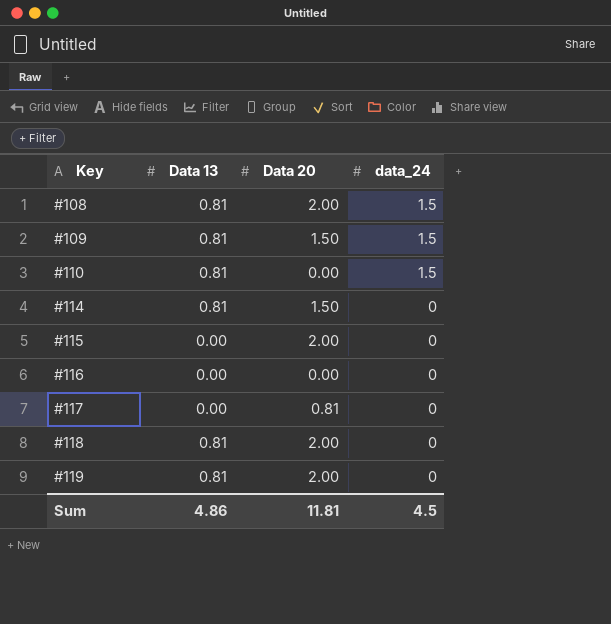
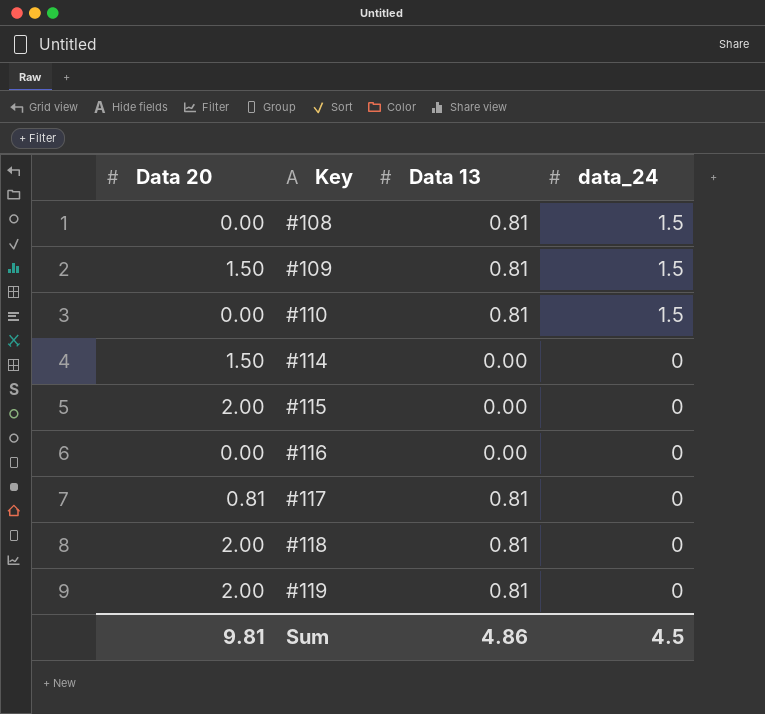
column Data 20 | position: 3 -> 1
#108 | Data 20: 2.00 -> 0.00
#114 | Data 13: 0.81 -> 0.00
#117 | Data 13: 0.00 -> 0.81
Sum | Data 20: 11.81 -> 9.81

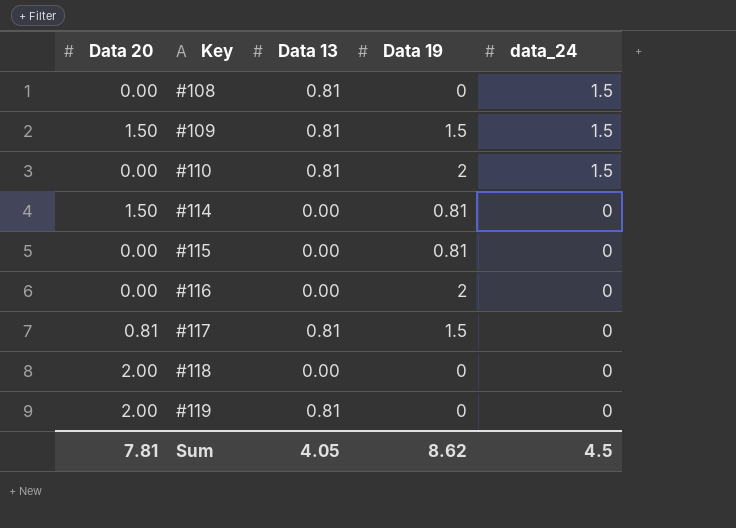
column Data 19 | position: none -> 4
#115 | Data 20: 2.00 -> 0.00
#118 | Data 13: 0.81 -> 0.00
Sum | Data 20: 9.81 -> 7.81
Sum | Data 13: 4.86 -> 4.05

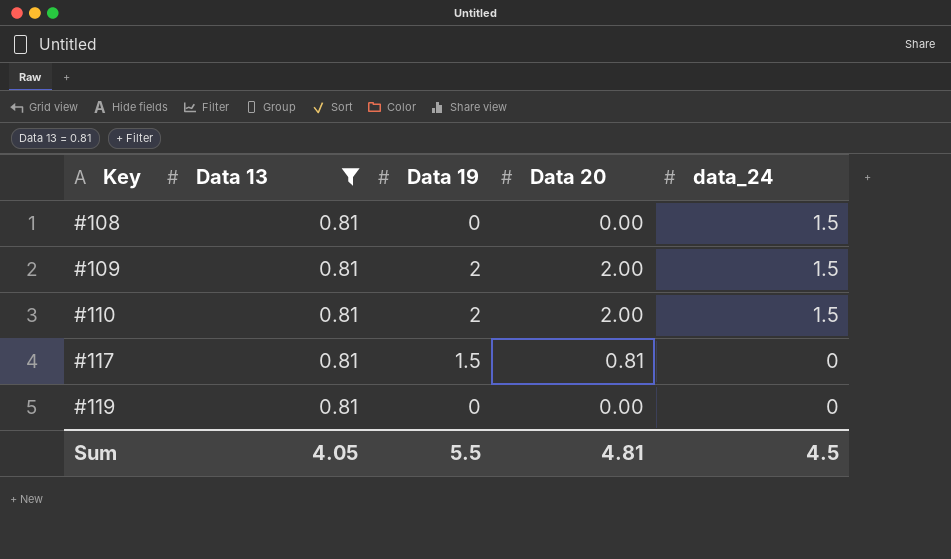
filter: none -> Data 13 = 0.81
column Data 20 | position: 1 -> 4
#109 | Data 19: 1.5 -> 2
#109 | Data 20: 1.50 -> 2.00
#110 | Data 20: 0.00 -> 2.00
#119 | Data 20: 2.00 -> 0.00
Sum | Data 19: 8.62 -> 5.5
Sum | Data 20: 7.81 -> 4.81

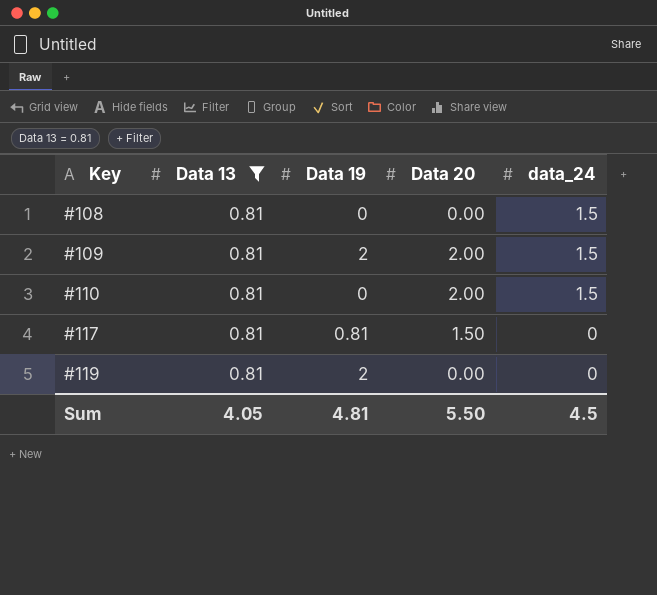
#110 | Data 19: 2 -> 0
#117 | Data 19: 1.5 -> 0.81
#117 | Data 20: 0.81 -> 1.50
#119 | Data 19: 0 -> 2
Sum | Data 19: 5.5 -> 4.81
Sum | Data 20: 4.81 -> 5.50

